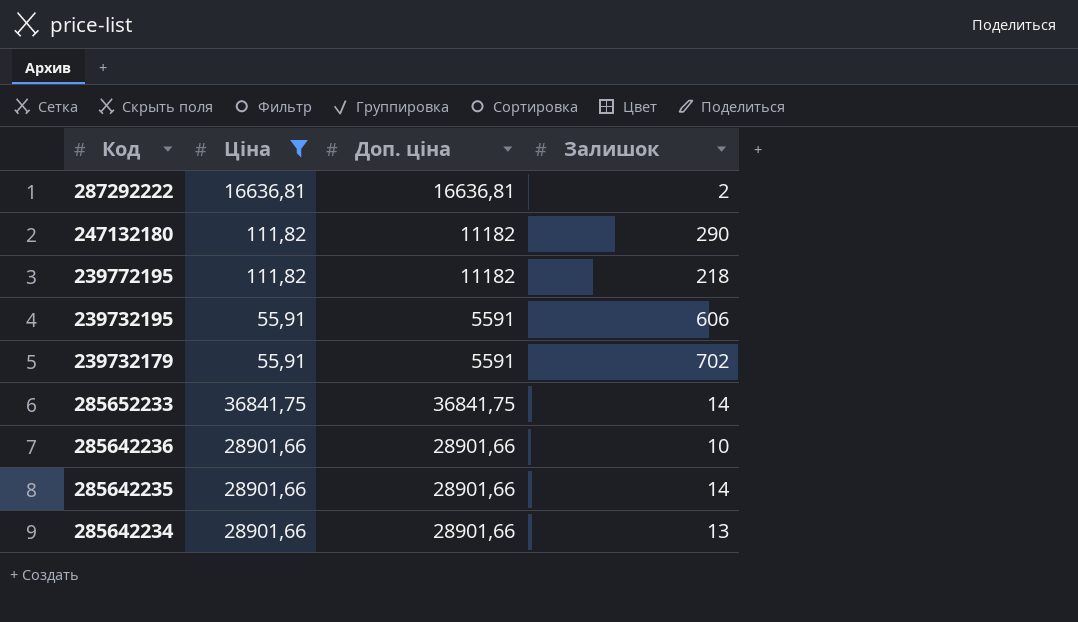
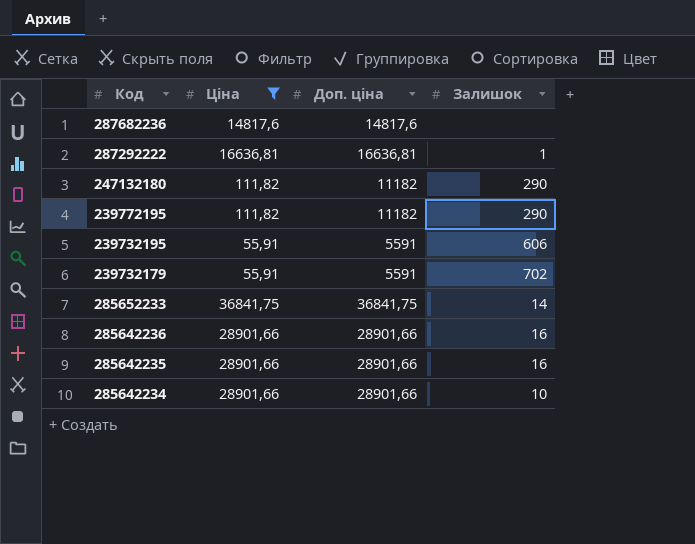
row 287682236: none -> 14817,6 | 14817,6 | none
287292222 | Залишок: 2 -> 1
239772195 | Залишок: 218 -> 290
285642236 | Залишок: 10 -> 16
285642235 | Залишок: 14 -> 16
285642234 | Залишок: 13 -> 10

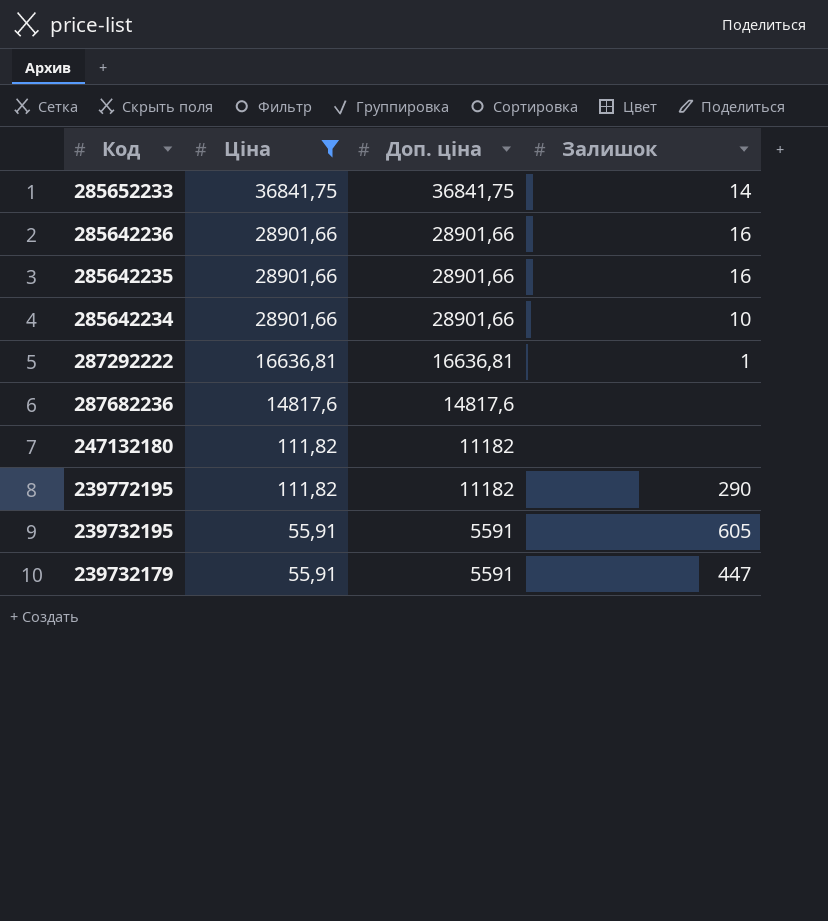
row order: none -> Ціна descending
247132180 | Залишок: 290 -> none
239732195 | Залишок: 606 -> 605
239732179 | Залишок: 702 -> 447

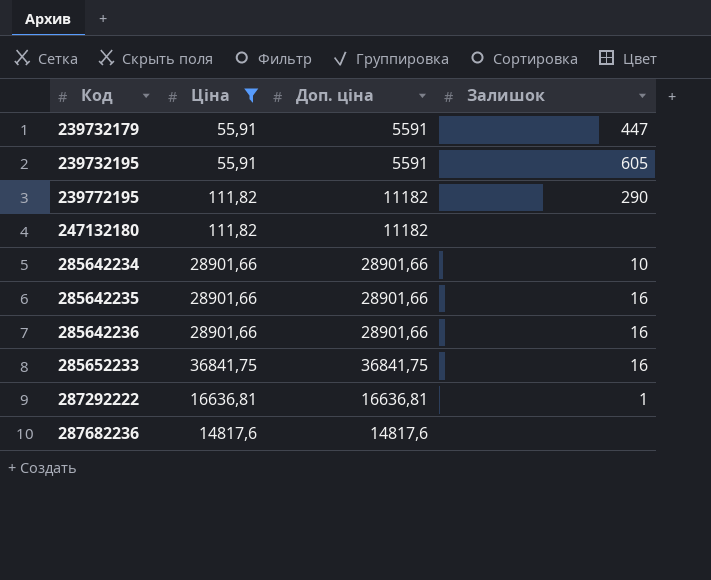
row order: Ціна descending -> Код ascending
285652233 | Залишок: 14 -> 16

